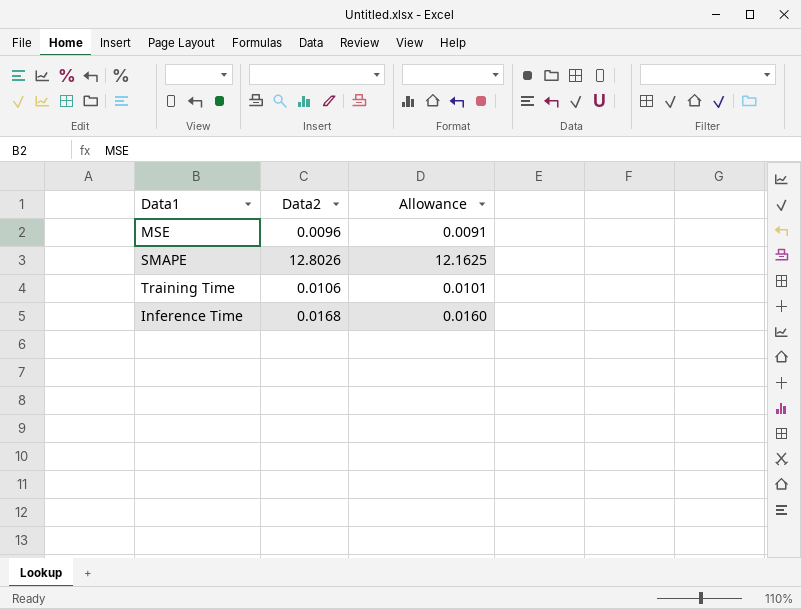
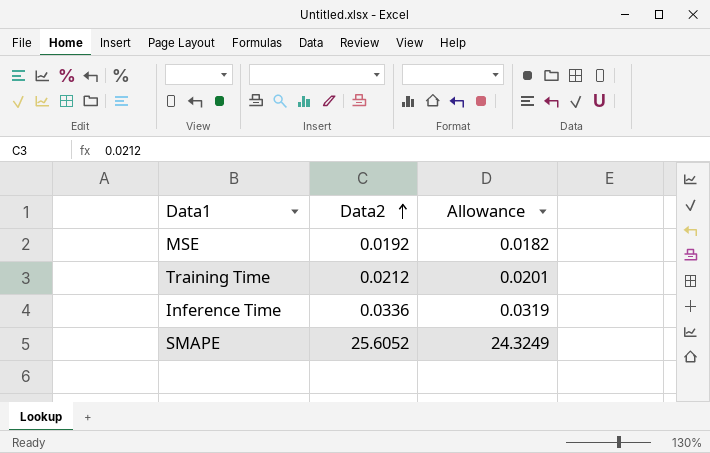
row order: none -> Data2 ascending
MSE | Data2: 0.0096 -> 0.0192
MSE | Allowance: 0.0091 -> 0.0182
Training Time | Data2: 0.0106 -> 0.0212
Training Time | Allowance: 0.0101 -> 0.0201
Inference Time | Data2: 0.0168 -> 0.0336
Inference Time | Allowance: 0.0160 -> 0.0319
SMAPE | Data2: 12.8026 -> 25.6052
SMAPE | Allowance: 12.1625 -> 24.3249

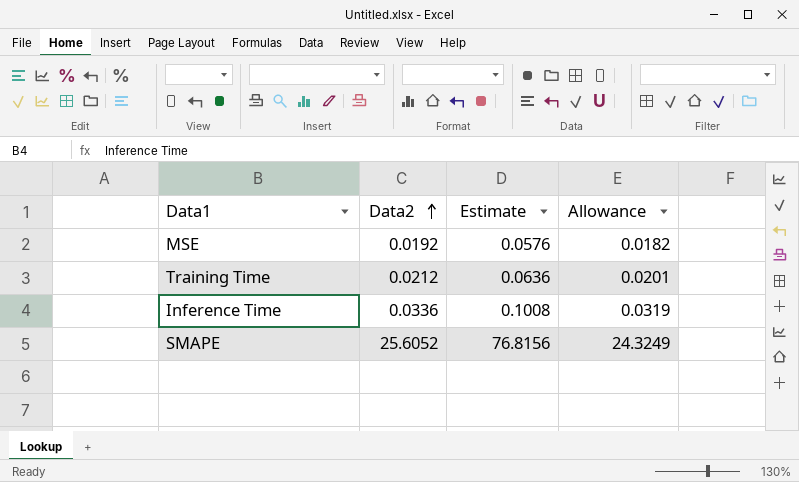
column Estimate | formula: none -> [Data2] * 3

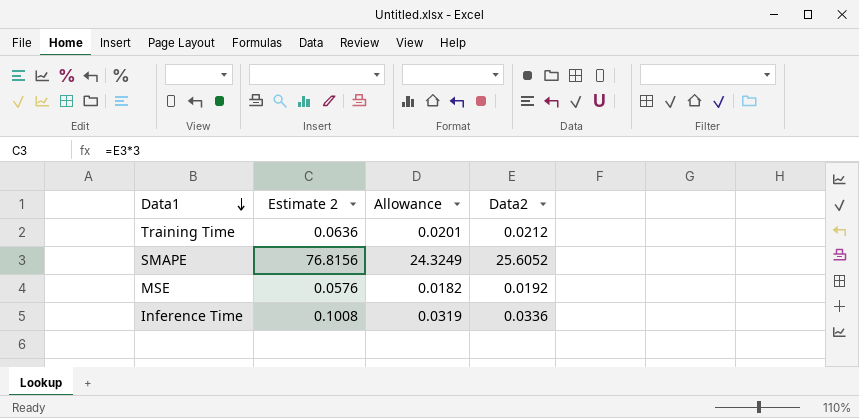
row order: Data2 ascending -> Data1 descending
column name: Estimate -> Estimate 2
column Data2 | position: 2 -> 4

